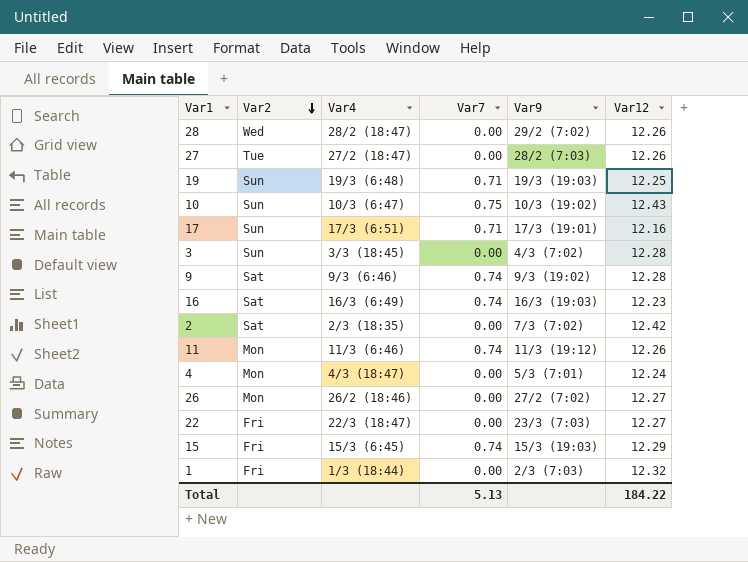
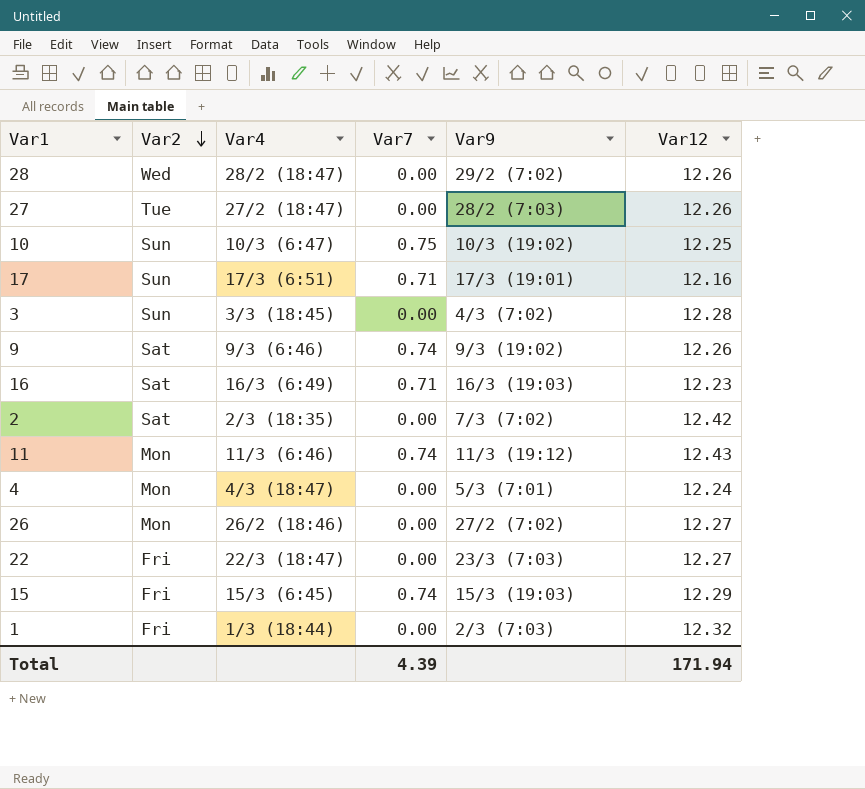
row 19: Sun | 19/3 (6:48) | 0.71 | 19/3 (19:03) | 12.25 -> none
10 | Var12: 12.43 -> 12.25
9 | Var12: 12.28 -> 12.26
16 | Var7: 0.74 -> 0.71
11 | Var12: 12.26 -> 12.43
Total | Var7: 5.13 -> 4.39
Total | Var12: 184.22 -> 171.94

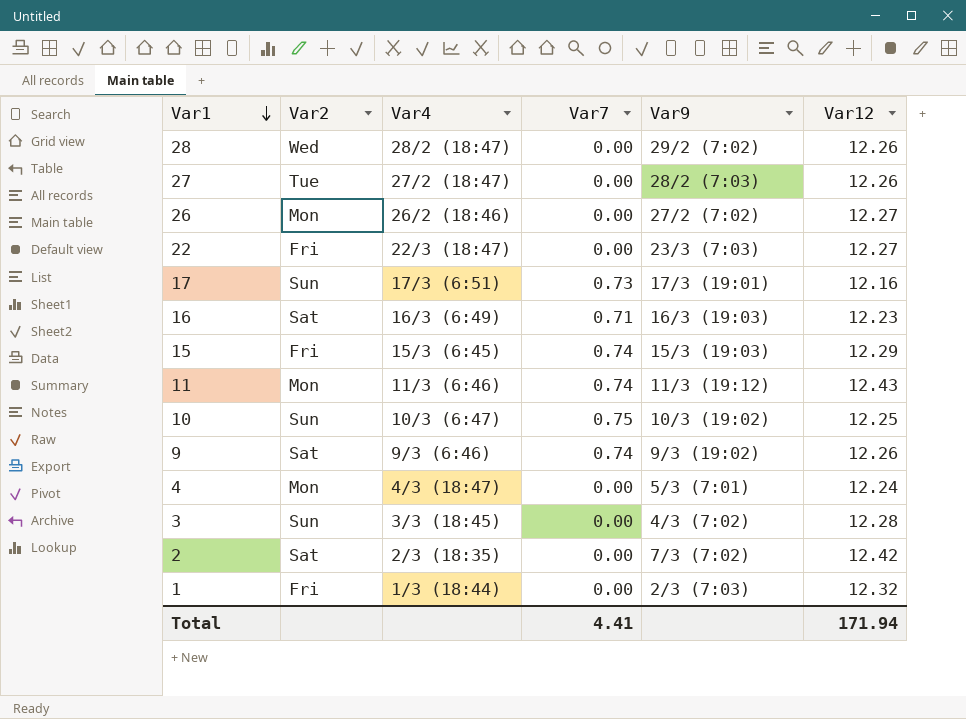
row order: Var2 descending -> Var1 descending
17 | Var7: 0.71 -> 0.73
Total | Var7: 4.39 -> 4.41

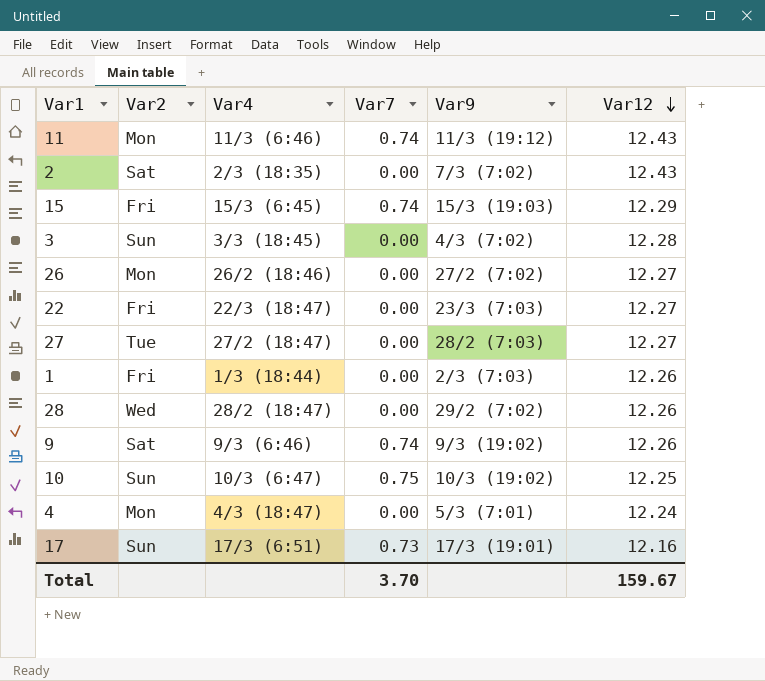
row order: Var1 descending -> Var12 descending
row 16: Sat | 16/3 (6:49) | 0.71 | 16/3 (19:03) | 12.23 -> none
2 | Var12: 12.42 -> 12.43
27 | Var12: 12.26 -> 12.27
1 | Var12: 12.32 -> 12.26
Total | Var7: 4.41 -> 3.70
Total | Var12: 171.94 -> 159.67

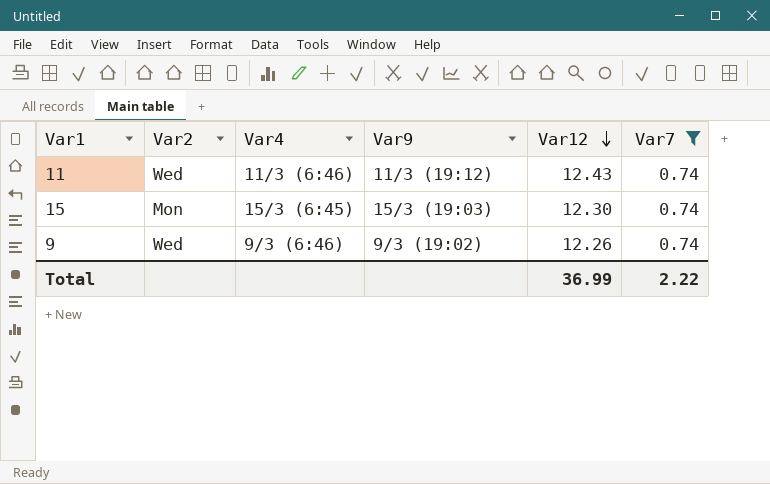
filter: none -> Var7 = 0.74
column Var7 | position: 4 -> 6
11 | Var2: Mon -> Wed
15 | Var2: Fri -> Mon
15 | Var12: 12.29 -> 12.30
9 | Var2: Sat -> Wed
Total | Var12: 159.67 -> 36.99
Total | Var7: 3.70 -> 2.22

